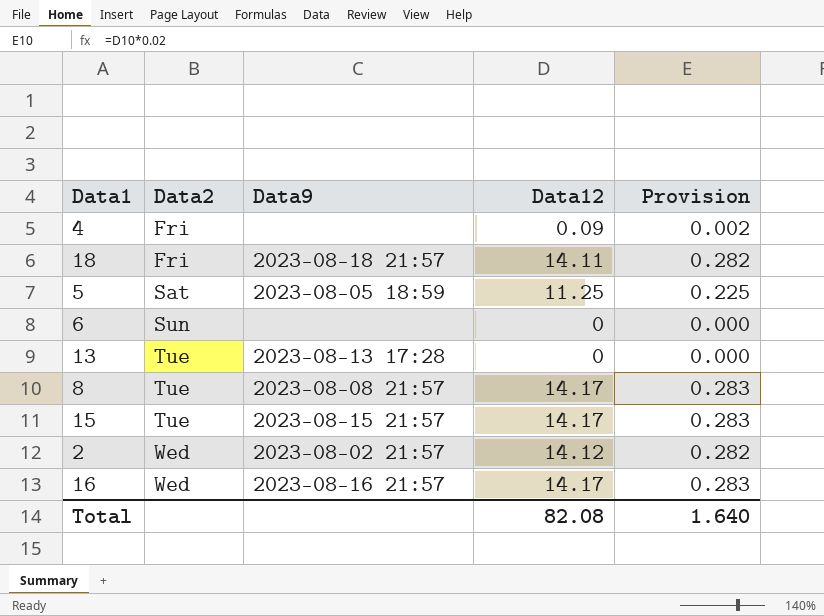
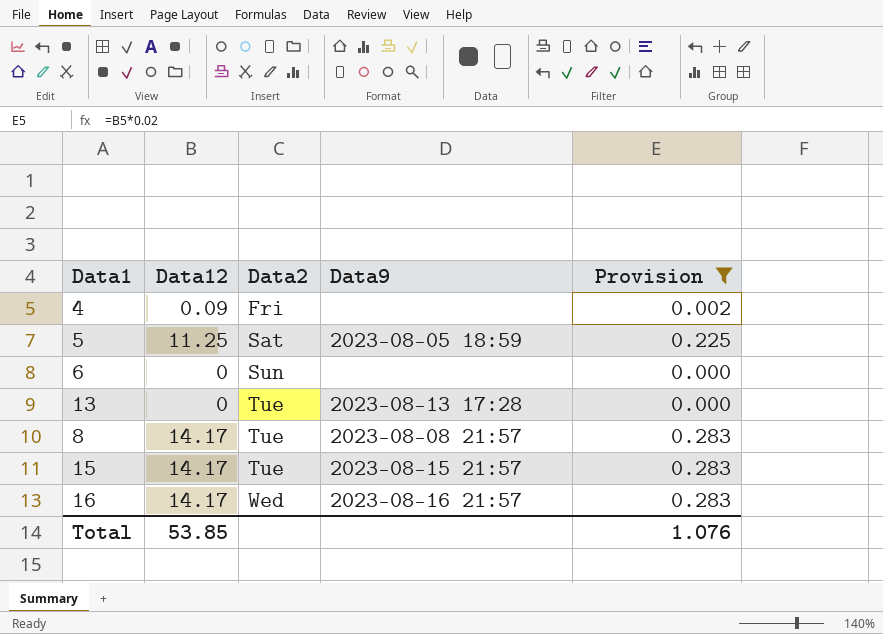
filter: none -> Provision != 0.282
column Data12 | position: 4 -> 2
Total | Data12: 82.08 -> 53.85
Total | Provision: 1.640 -> 1.076

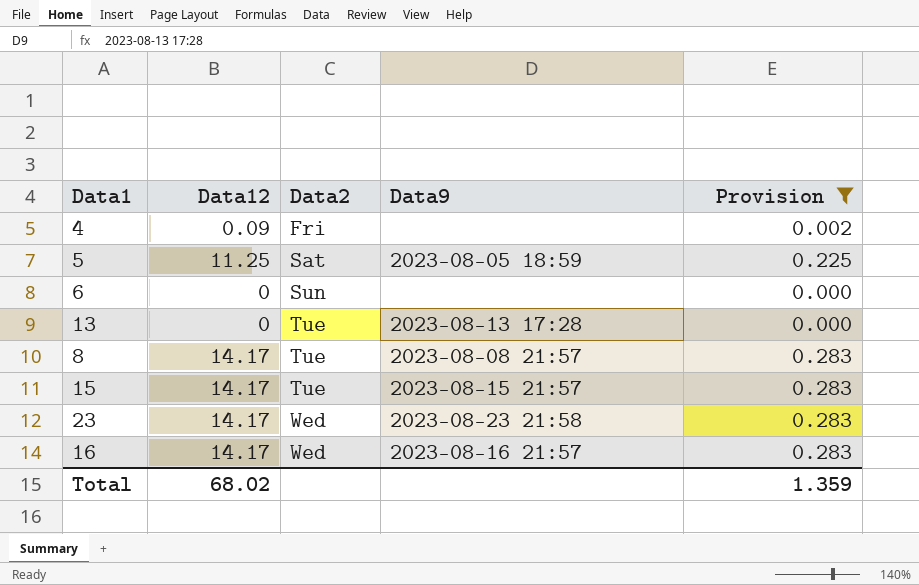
row 23: none -> 14.17 | Wed | 2023-08-23 21:58 | 0.283
Total | Data12: 53.85 -> 68.02
Total | Provision: 1.076 -> 1.359

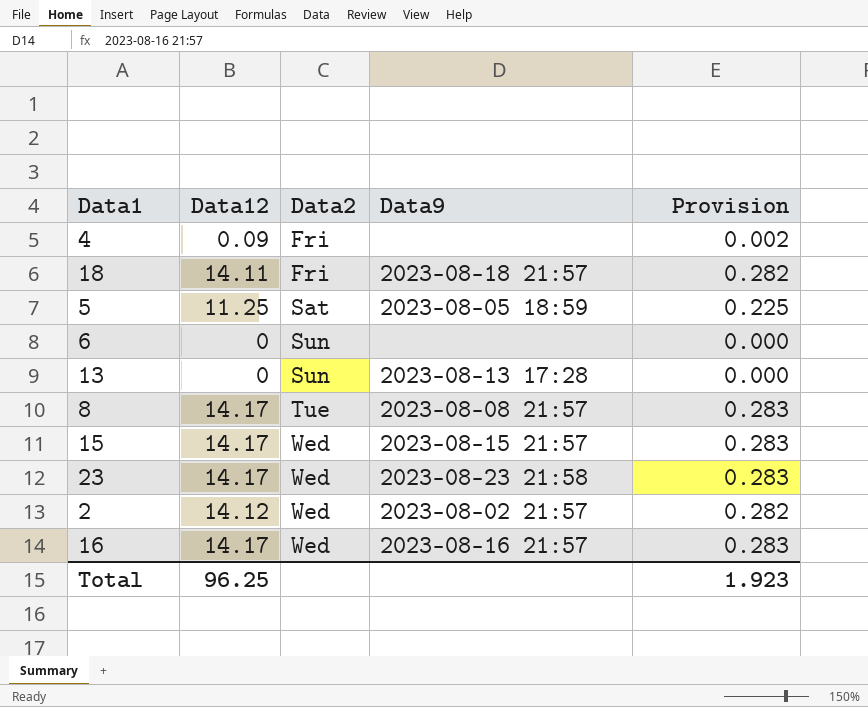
filter: Provision != 0.282 -> none
13 | Data2: Tue -> Sun
15 | Data2: Tue -> Wed
Total | Data12: 68.02 -> 96.25
Total | Provision: 1.359 -> 1.923

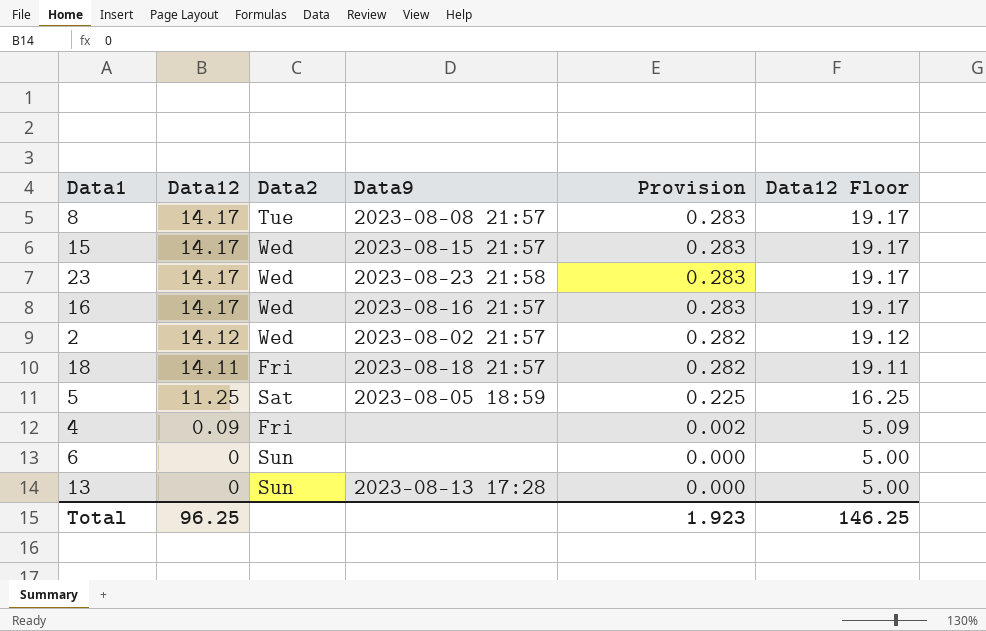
row order: Data2 ascending -> Data12 descending
column Data12 Floor | formula: none -> [Data12] + 5

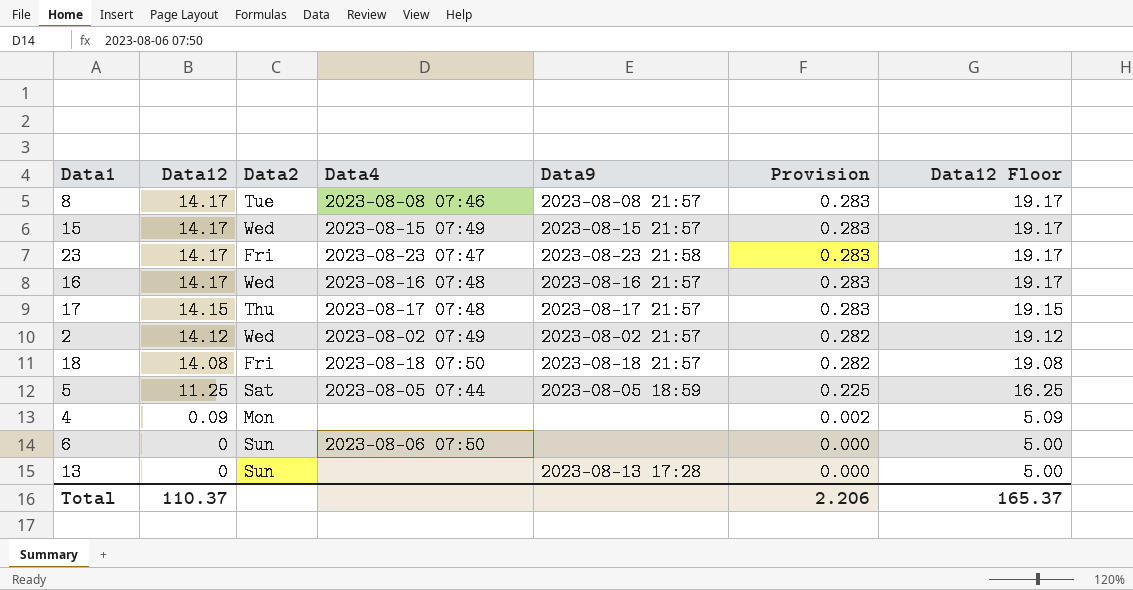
column Data4 | position: none -> 4
23 | Data2: Wed -> Fri
row 17: none -> 14.15 | Thu | 2023-08-17 07:48 | 2023-08-17 21:57 | 0.283 | 19.15
18 | Data12: 14.11 -> 14.08
18 | Data12 Floor: 19.11 -> 19.08
4 | Data2: Fri -> Mon
Total | Data12: 96.25 -> 110.37
Total | Provision: 1.923 -> 2.206
Total | Data12 Floor: 146.25 -> 165.37

